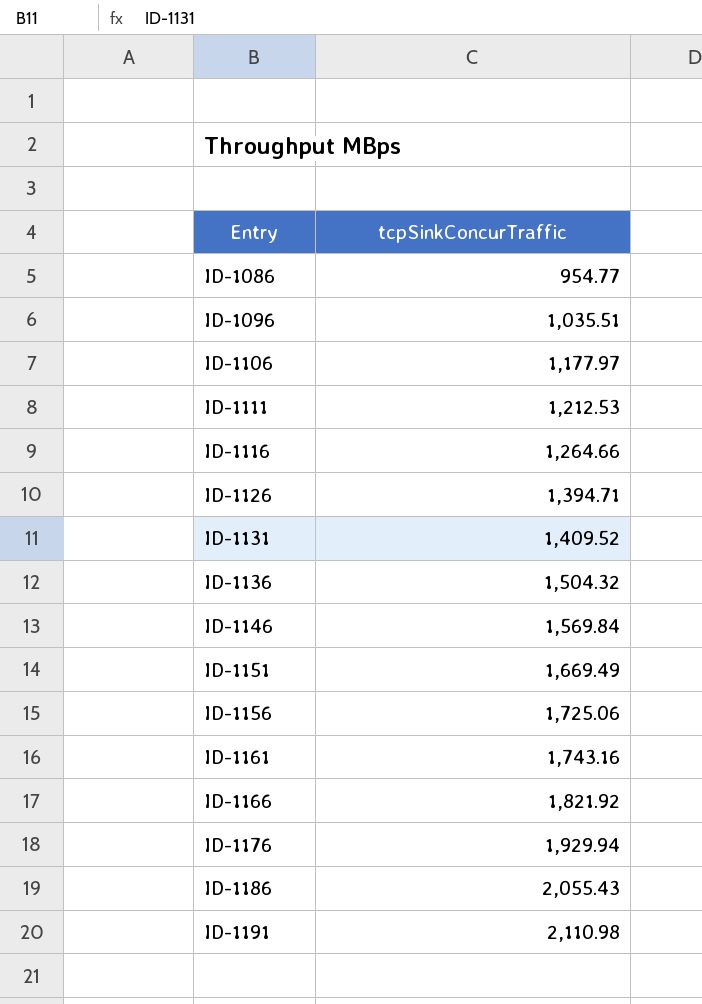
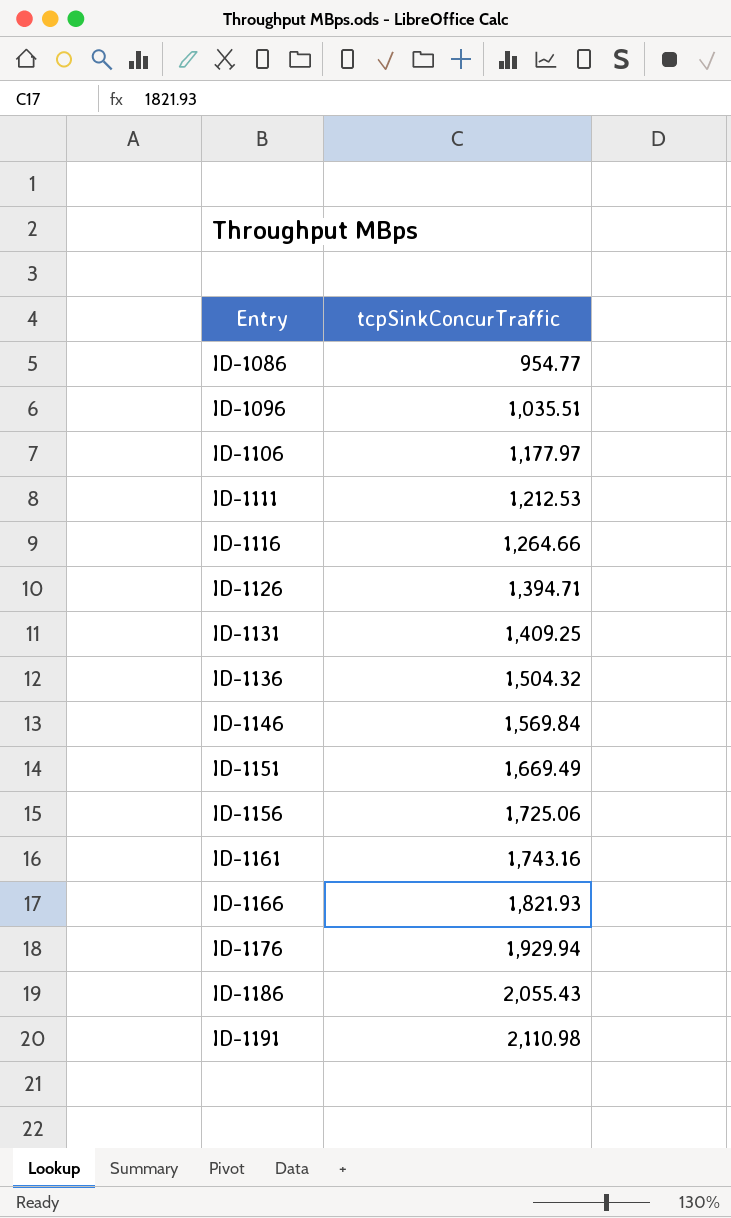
ID-1131 | tcpSinkConcurTraffic: 1,409.52 -> 1,409.25
ID-1166 | tcpSinkConcurTraffic: 1,821.92 -> 1,821.93

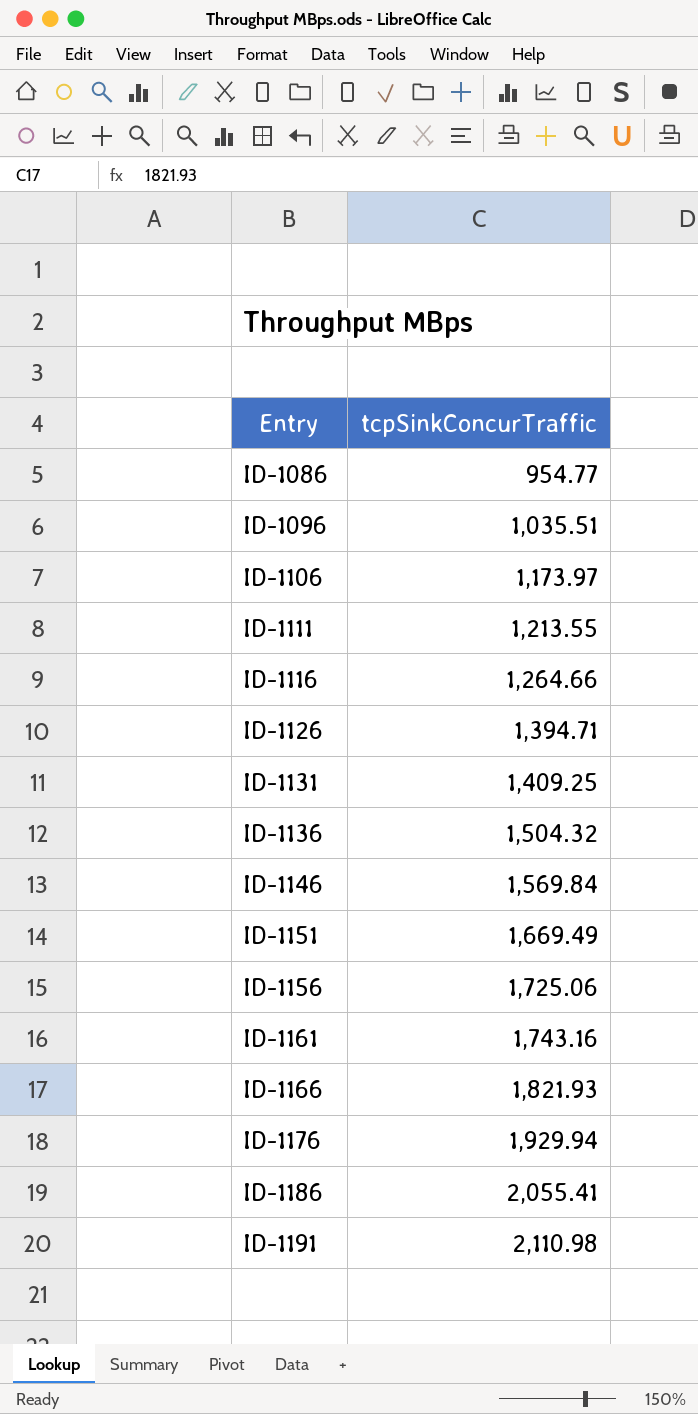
ID-1106 | tcpSinkConcurTraffic: 1,177.97 -> 1,173.97
ID-1111 | tcpSinkConcurTraffic: 1,212.53 -> 1,213.55
ID-1186 | tcpSinkConcurTraffic: 2,055.43 -> 2,055.41

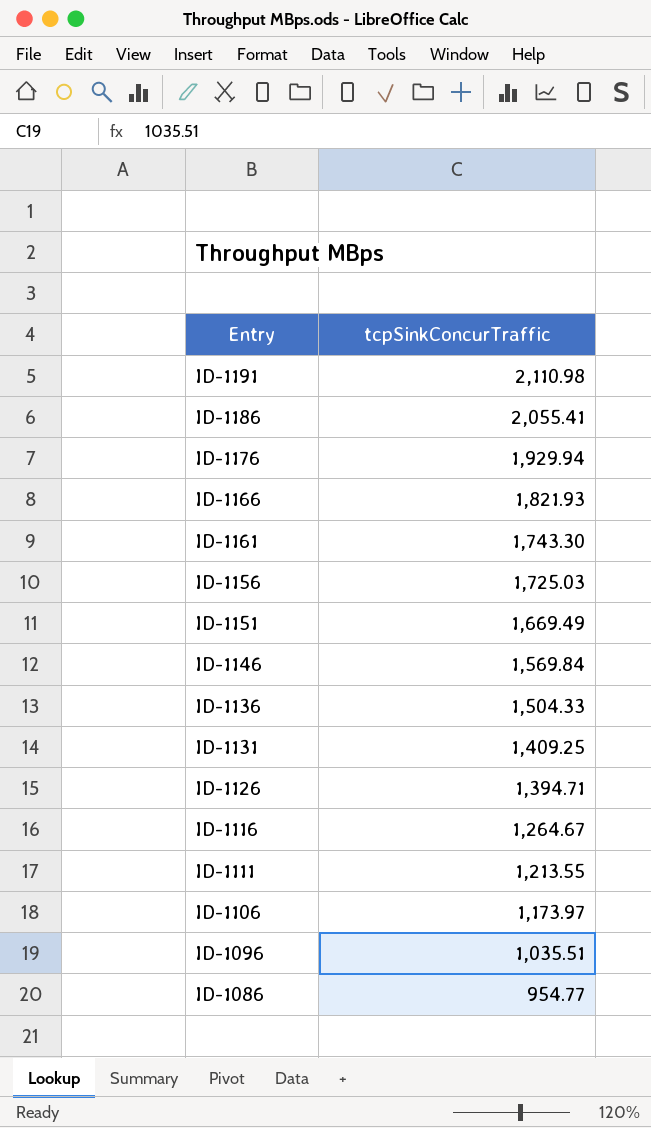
row order: Entry ascending -> Entry descending
ID-1161 | tcpSinkConcurTraffic: 1,743.16 -> 1,743.30
ID-1156 | tcpSinkConcurTraffic: 1,725.06 -> 1,725.03
ID-1136 | tcpSinkConcurTraffic: 1,504.32 -> 1,504.33
ID-1116 | tcpSinkConcurTraffic: 1,264.66 -> 1,264.67

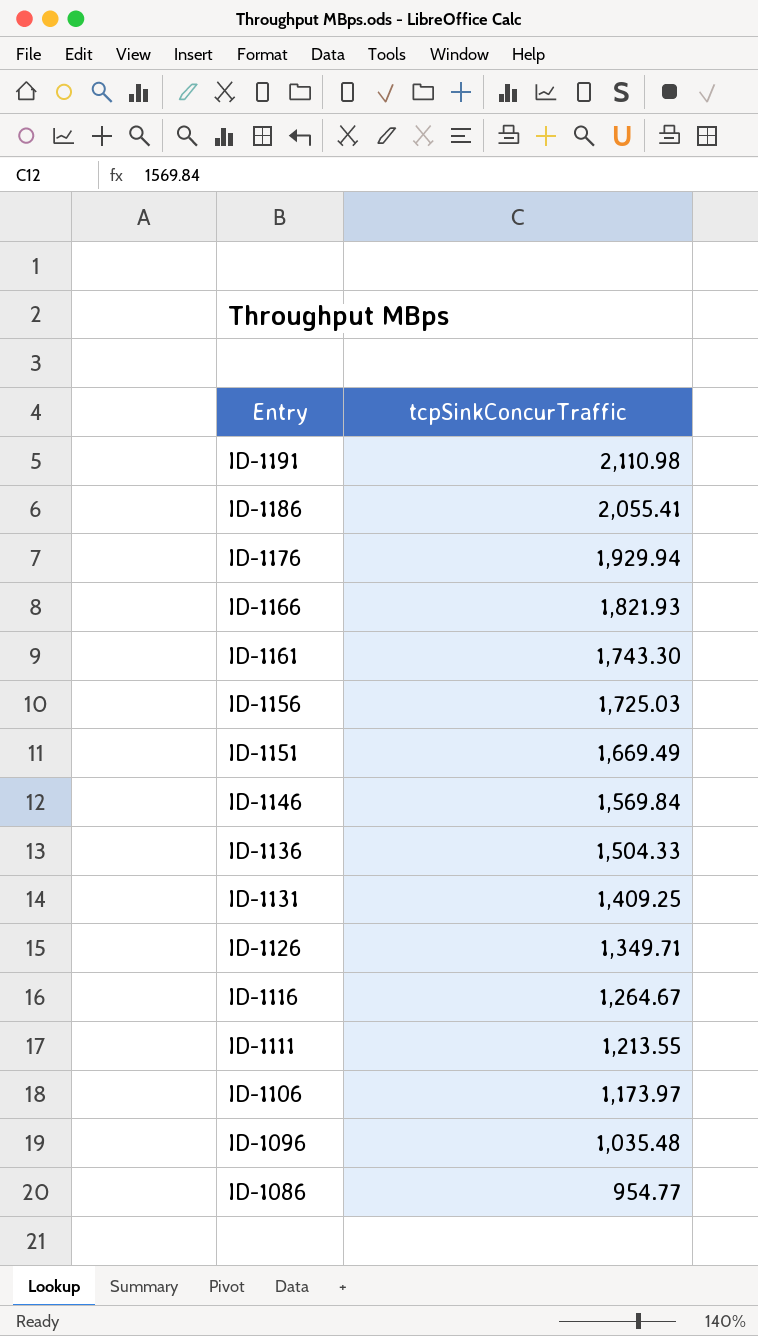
ID-1126 | tcpSinkConcurTraffic: 1,394.71 -> 1,349.71
ID-1096 | tcpSinkConcurTraffic: 1,035.51 -> 1,035.48

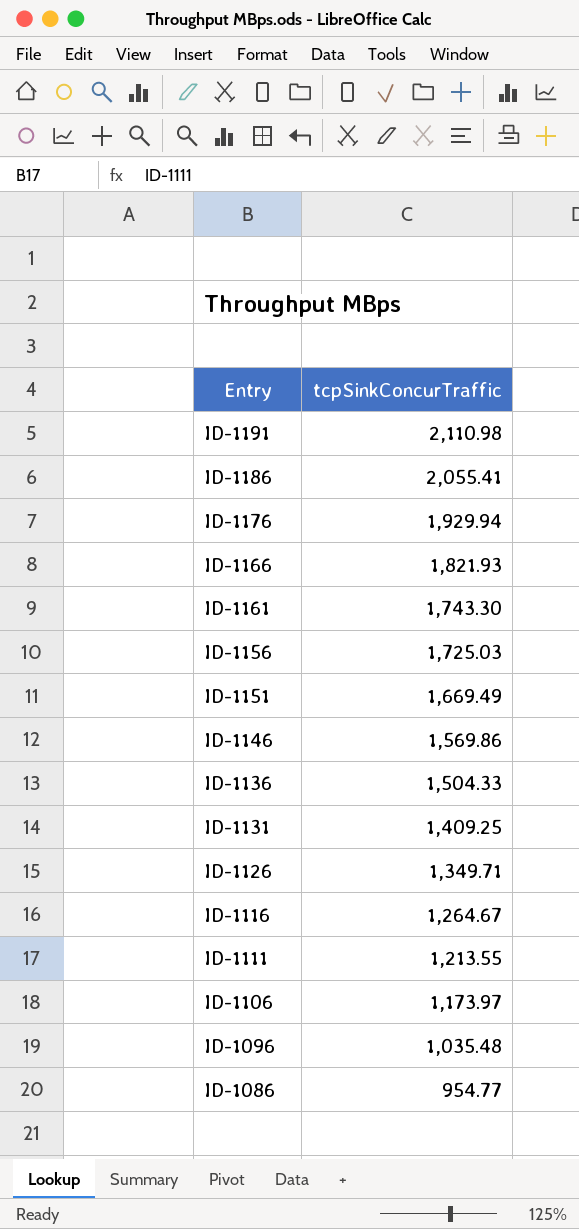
ID-1146 | tcpSinkConcurTraffic: 1,569.84 -> 1,569.86

